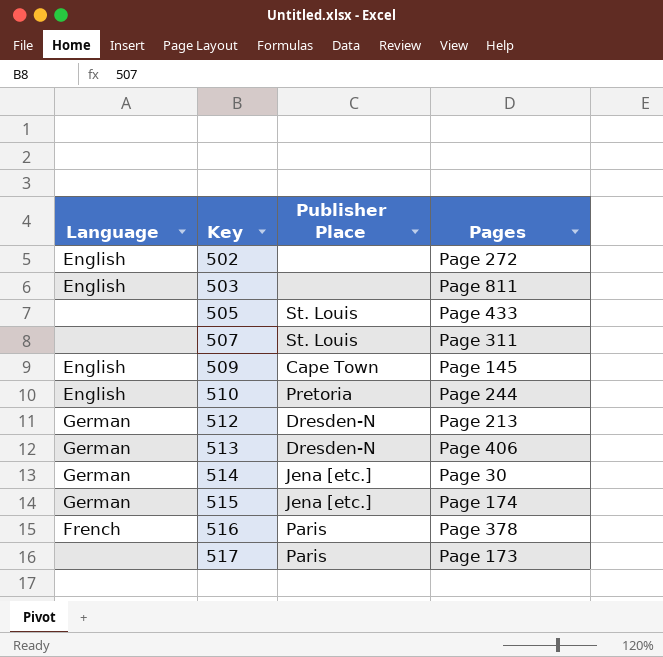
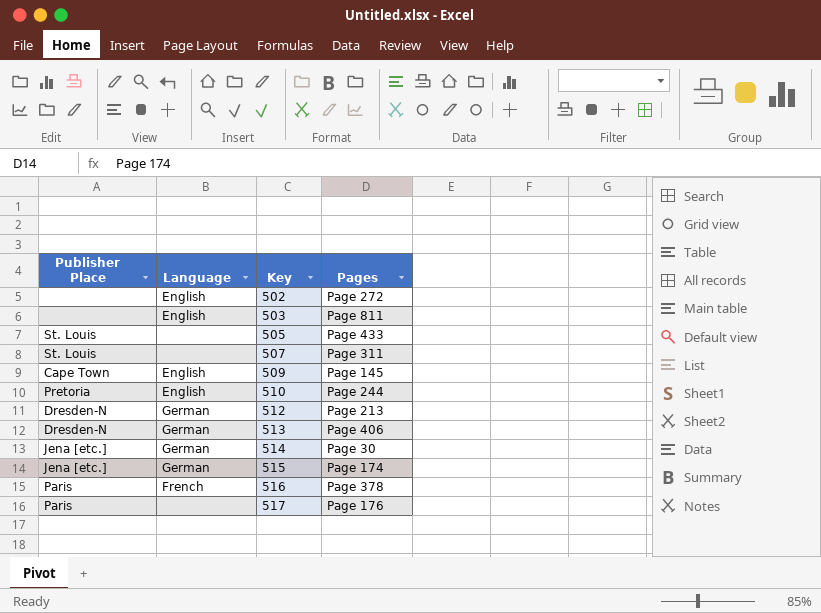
column Publisher Place | position: 3 -> 1
517 | Pages: Page 173 -> Page 176

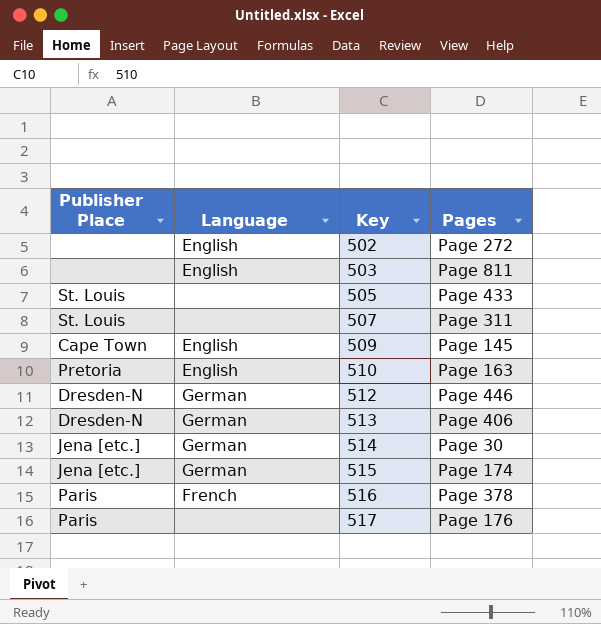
510 | Pages: Page 244 -> Page 163
512 | Pages: Page 213 -> Page 446

